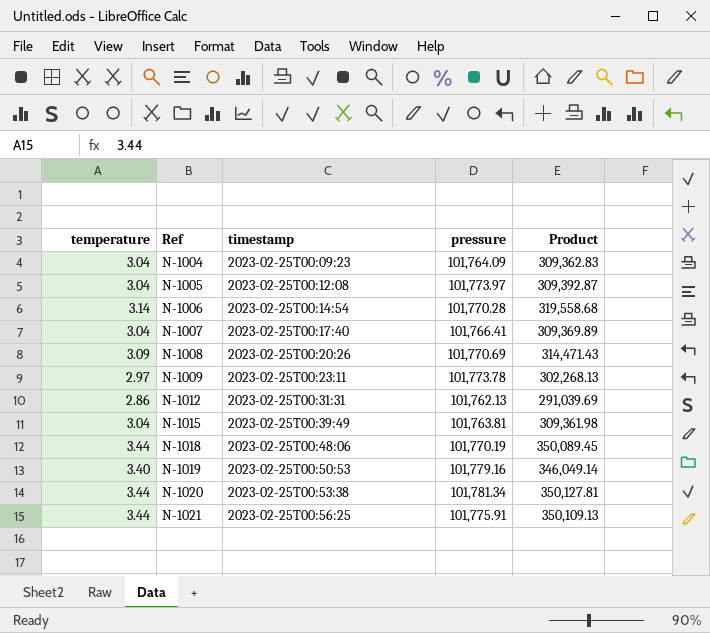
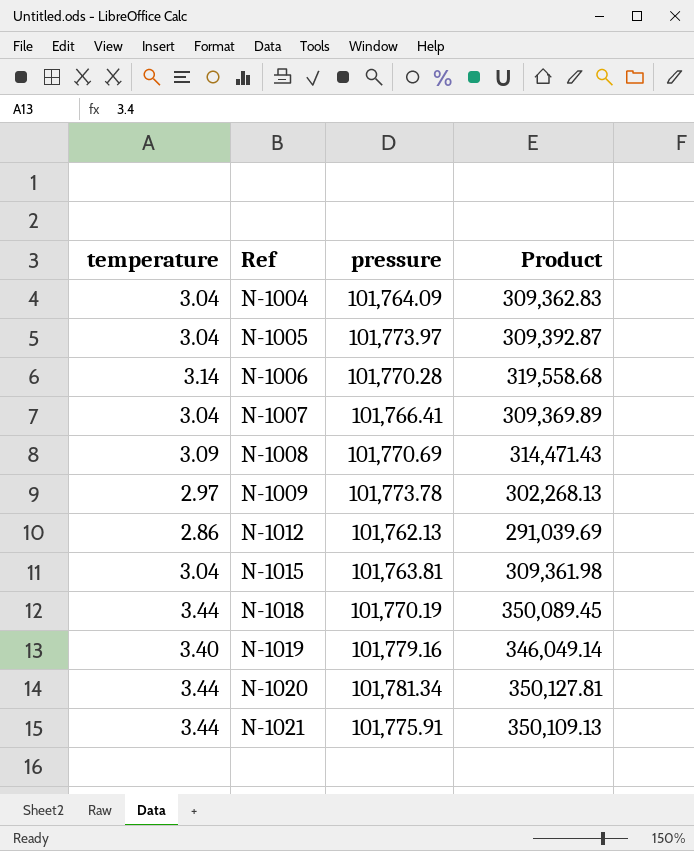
column timestamp | position: 3 -> none

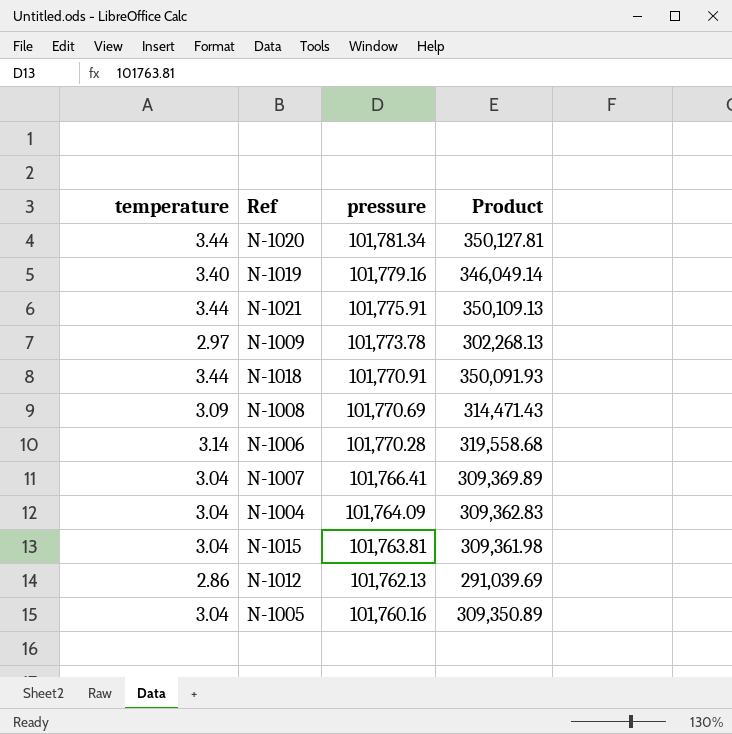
row order: Ref ascending -> pressure descending
N-1018 | pressure: 101,770.19 -> 101,770.91
N-1018 | Product: 350,089.45 -> 350,091.93
N-1005 | pressure: 101,773.97 -> 101,760.16
N-1005 | Product: 309,392.87 -> 309,350.89

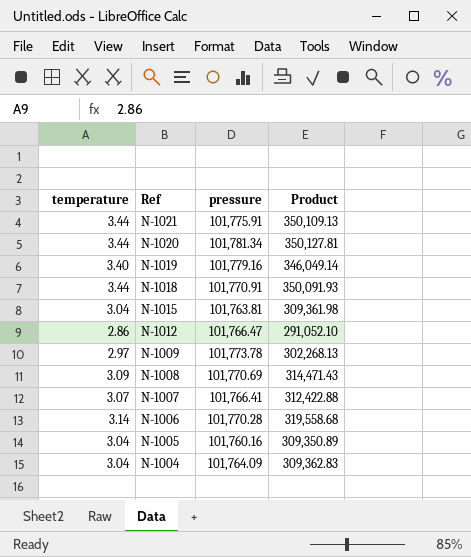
row order: pressure descending -> Ref descending
N-1012 | pressure: 101,762.13 -> 101,766.47
N-1012 | Product: 291,039.69 -> 291,052.10
N-1007 | temperature: 3.04 -> 3.07
N-1007 | Product: 309,369.89 -> 312,422.88

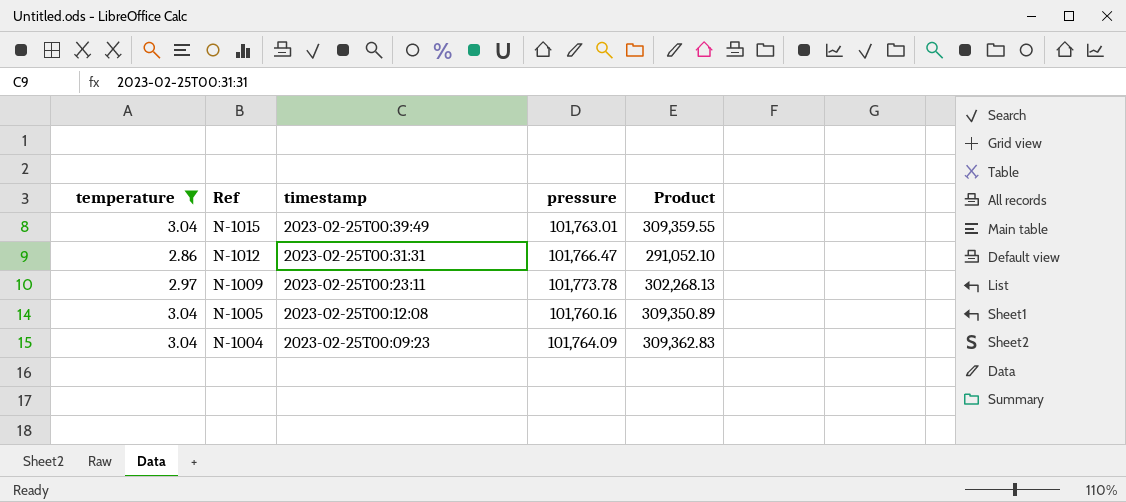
filter: none -> temperature <= 3.04
column timestamp | position: none -> 3
N-1015 | pressure: 101,763.81 -> 101,763.01
N-1015 | Product: 309,361.98 -> 309,359.55

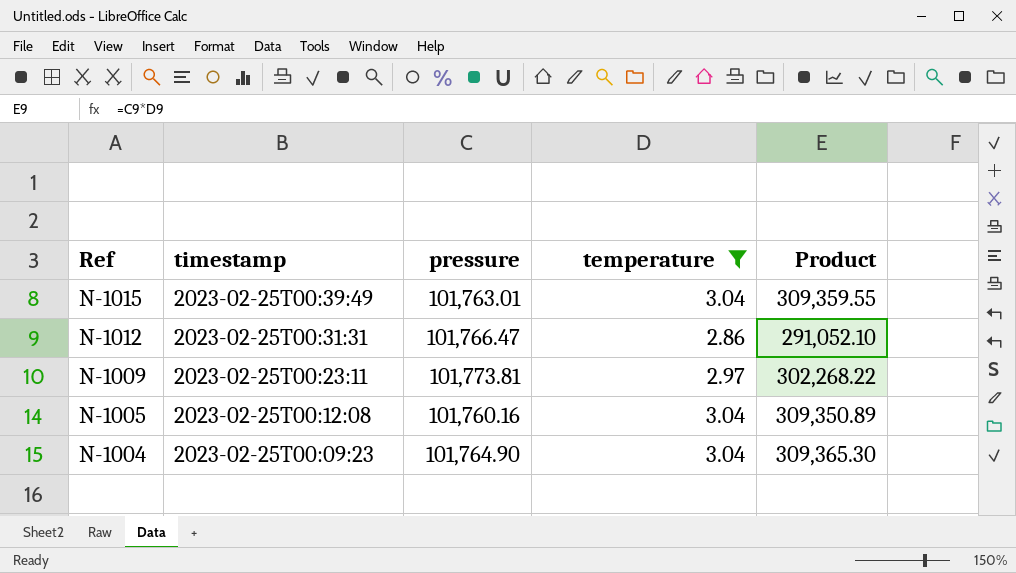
column temperature | position: 1 -> 4
N-1009 | pressure: 101,773.78 -> 101,773.81
N-1009 | Product: 302,268.13 -> 302,268.22
N-1004 | pressure: 101,764.09 -> 101,764.90
N-1004 | Product: 309,362.83 -> 309,365.30

